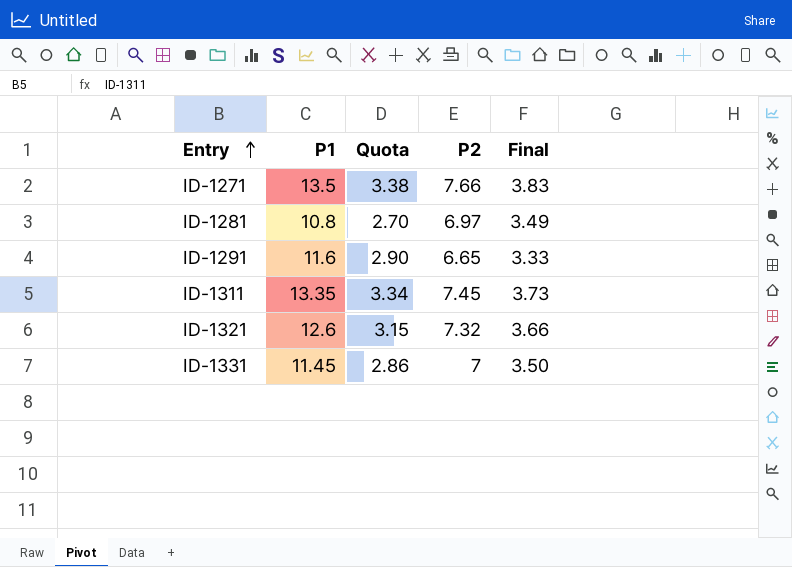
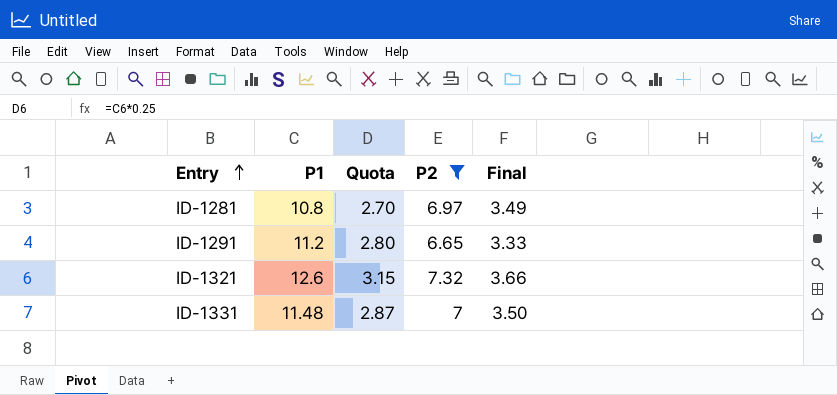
filter: none -> P2 <= 7.32
ID-1291 | P1: 11.6 -> 11.2
ID-1291 | Quota: 2.90 -> 2.80
ID-1331 | P1: 11.45 -> 11.48
ID-1331 | Quota: 2.86 -> 2.87

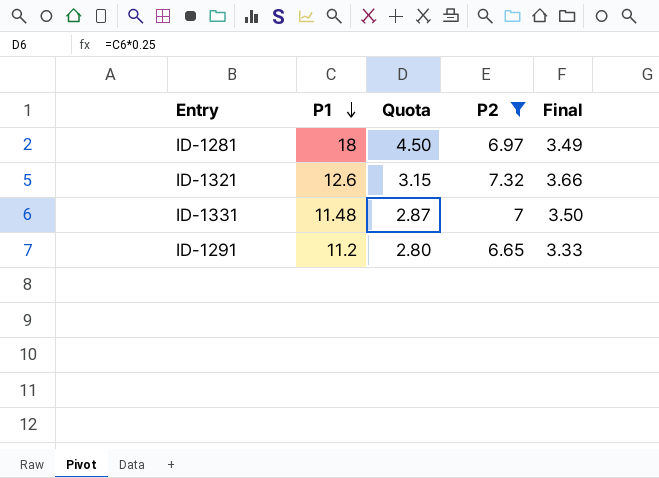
row order: Entry ascending -> P1 descending
ID-1281 | P1: 10.8 -> 18
ID-1281 | Quota: 2.70 -> 4.50

